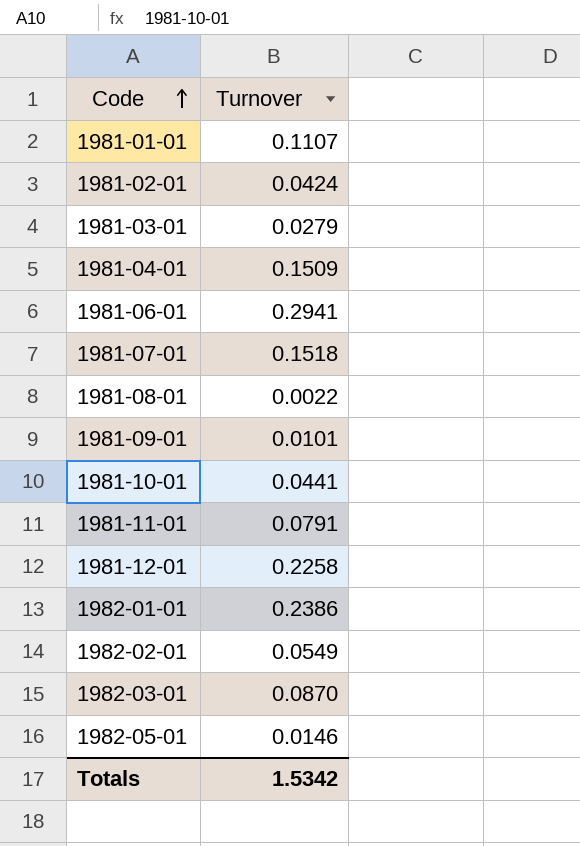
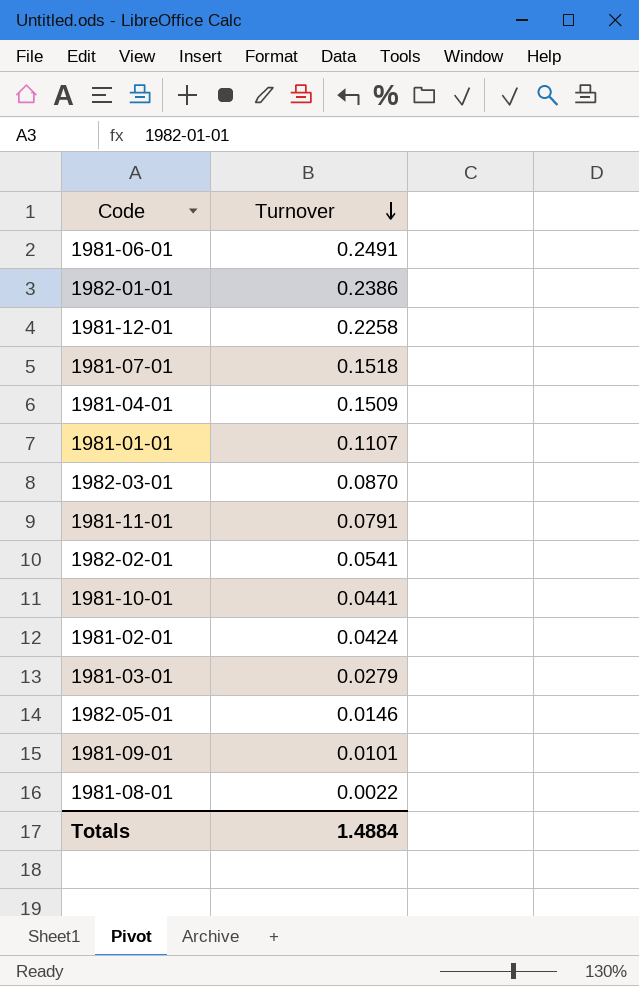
row order: Code ascending -> Turnover descending
1981-06-01 | Turnover: 0.2941 -> 0.2491
1982-02-01 | Turnover: 0.0549 -> 0.0541
Totals | Turnover: 1.5342 -> 1.4884

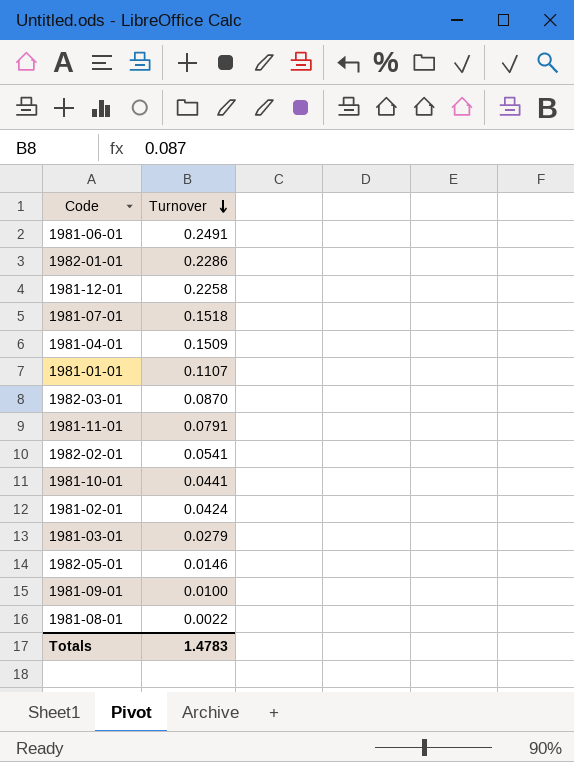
1982-01-01 | Turnover: 0.2386 -> 0.2286
1981-09-01 | Turnover: 0.0101 -> 0.0100
Totals | Turnover: 1.4884 -> 1.4783

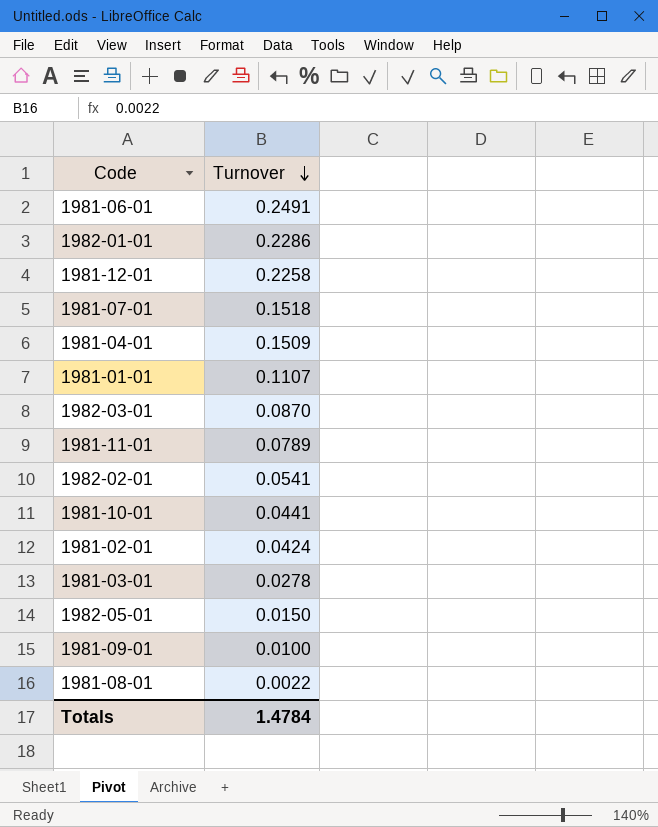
1981-11-01 | Turnover: 0.0791 -> 0.0789
1981-03-01 | Turnover: 0.0279 -> 0.0278
1982-05-01 | Turnover: 0.0146 -> 0.0150
Totals | Turnover: 1.4783 -> 1.4784

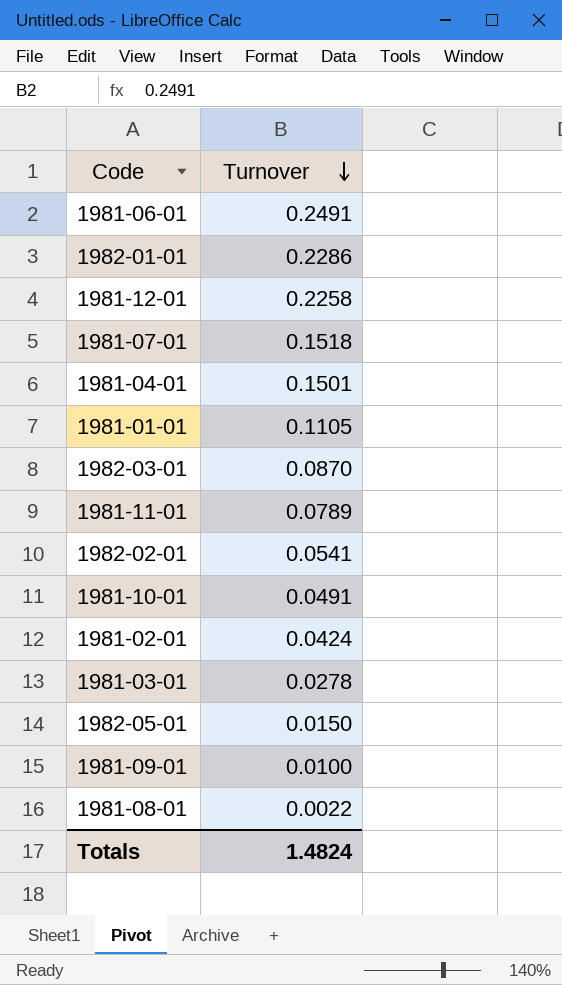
1981-04-01 | Turnover: 0.1509 -> 0.1501
1981-01-01 | Turnover: 0.1107 -> 0.1105
1981-10-01 | Turnover: 0.0441 -> 0.0491
Totals | Turnover: 1.4784 -> 1.4824

